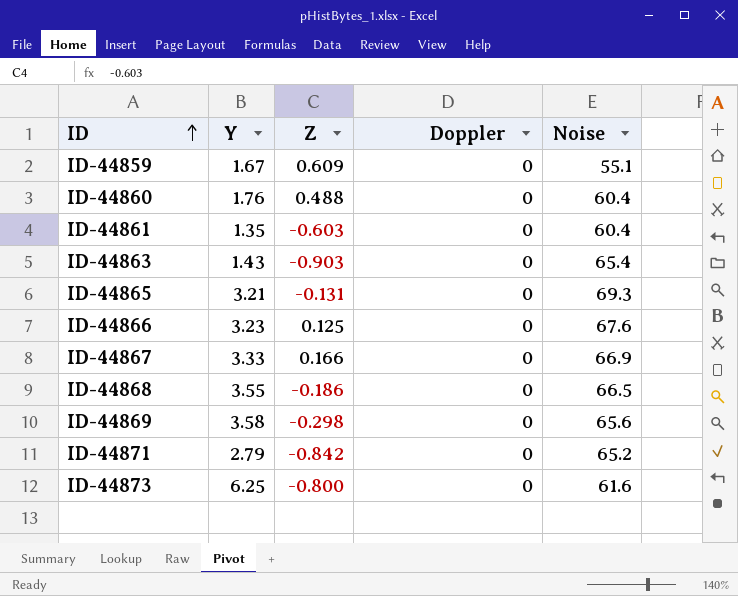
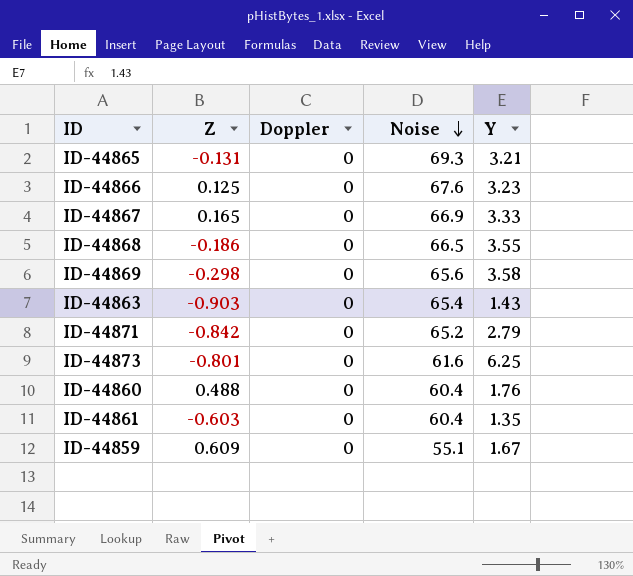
row order: ID ascending -> Noise descending
column Y | position: 2 -> 5
ID-44867 | Z: 0.166 -> 0.165
ID-44873 | Z: -0.800 -> -0.801

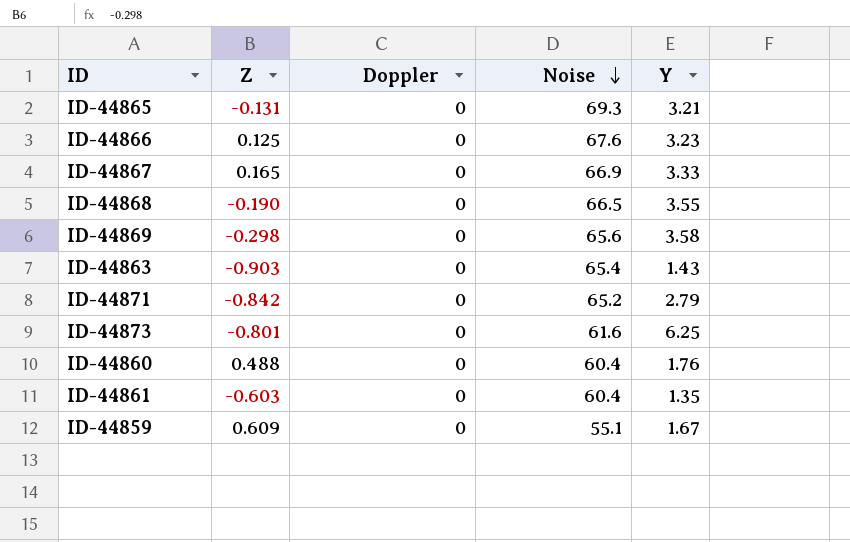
ID-44868 | Z: -0.186 -> -0.190

